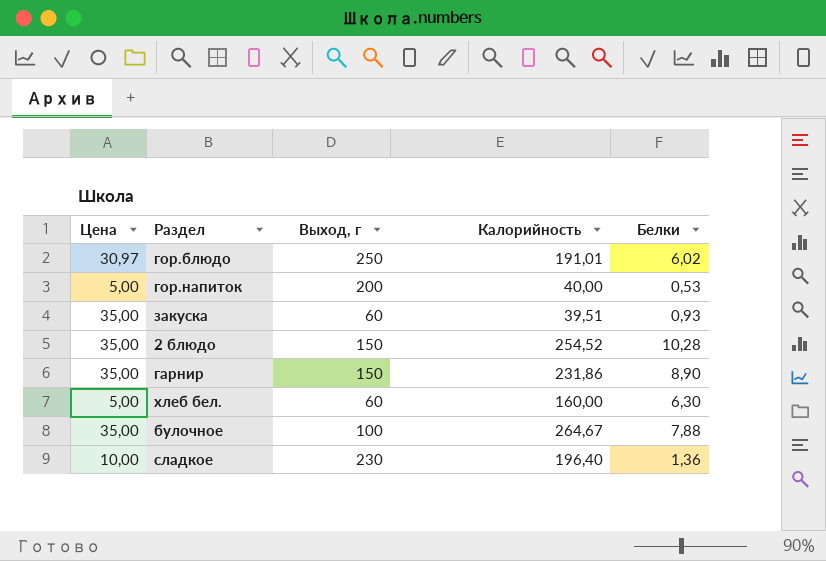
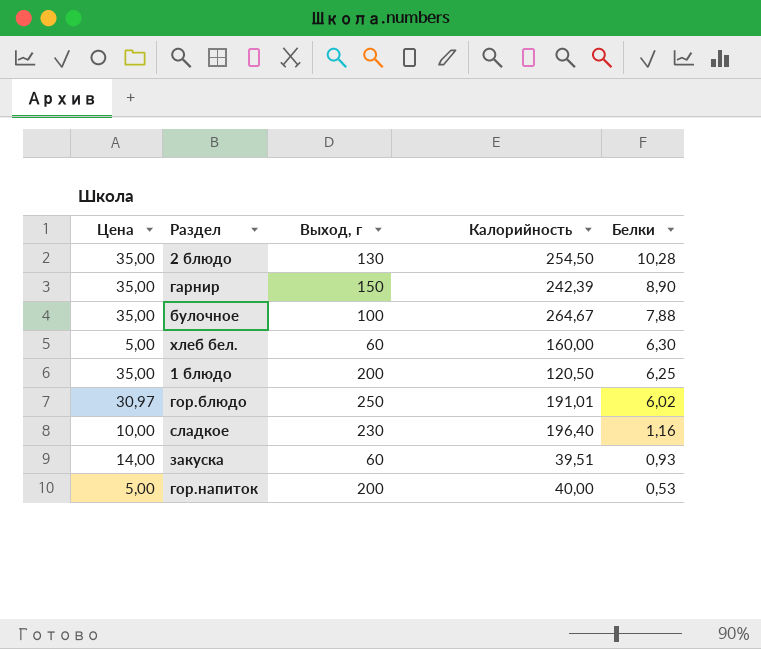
row order: none -> Белки descending
2 блюдо | Выход, г: 150 -> 130
2 блюдо | Калорийность: 254,52 -> 254,50
гарнир | Калорийность: 231,86 -> 242,39
row 1 блюдо: none -> 35,00 | 200 | 120,50 | 6,25
сладкое | Белки: 1,36 -> 1,16
закуска | Цена: 35,00 -> 14,00

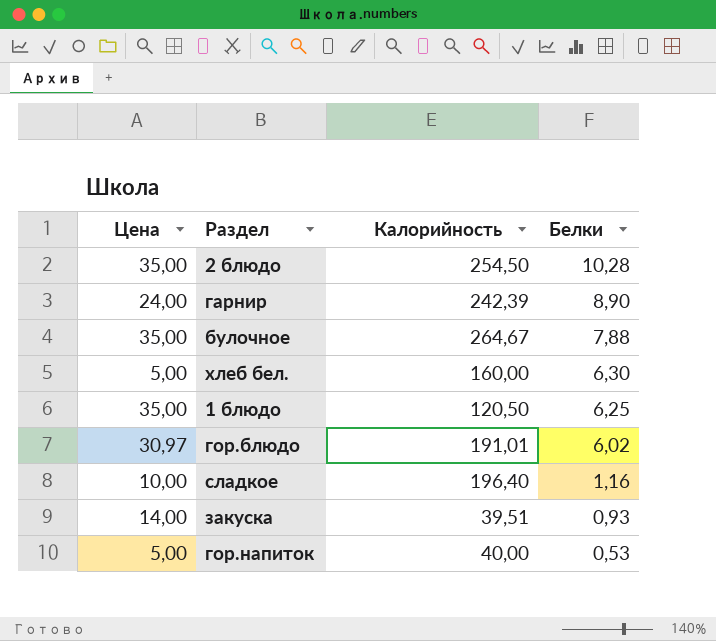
column Выход, г | position: 3 -> none
гарнир | Цена: 35,00 -> 24,00

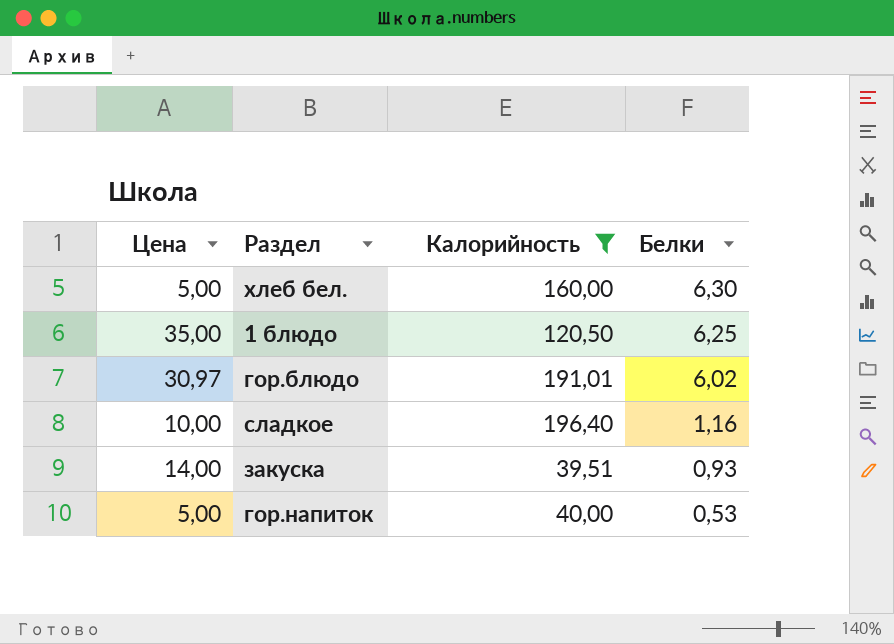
filter: none -> Калорийность <= 196,40

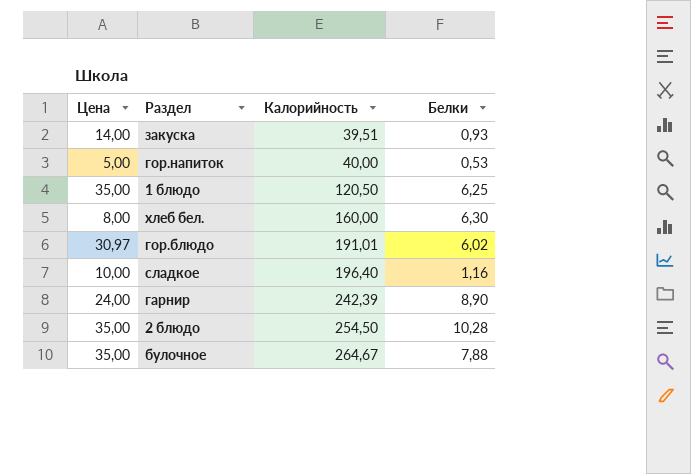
filter: Калорийность <= 196,40 -> none
row order: Белки descending -> Калорийность ascending
хлеб бел. | Цена: 5,00 -> 8,00

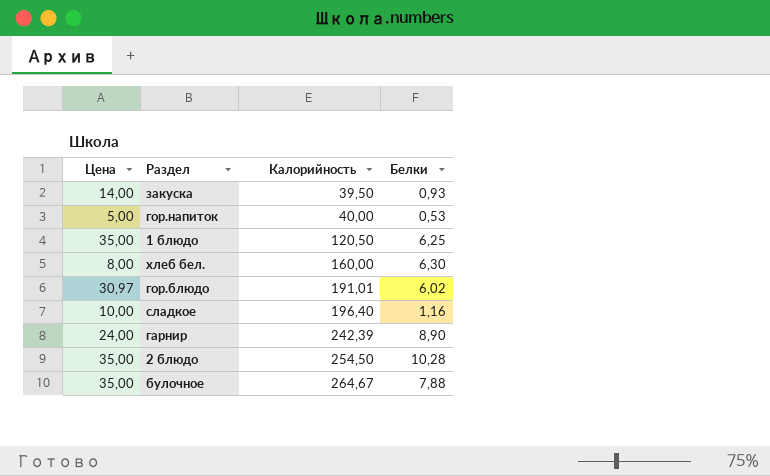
закуска | Калорийность: 39,51 -> 39,50

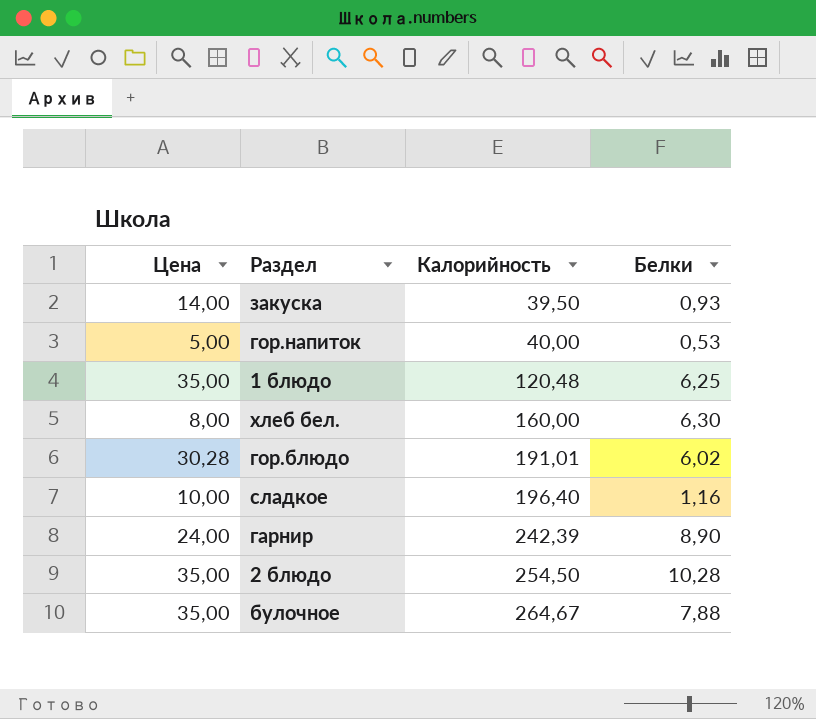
1 блюдо | Калорийность: 120,50 -> 120,48
гор.блюдо | Цена: 30,97 -> 30,28

